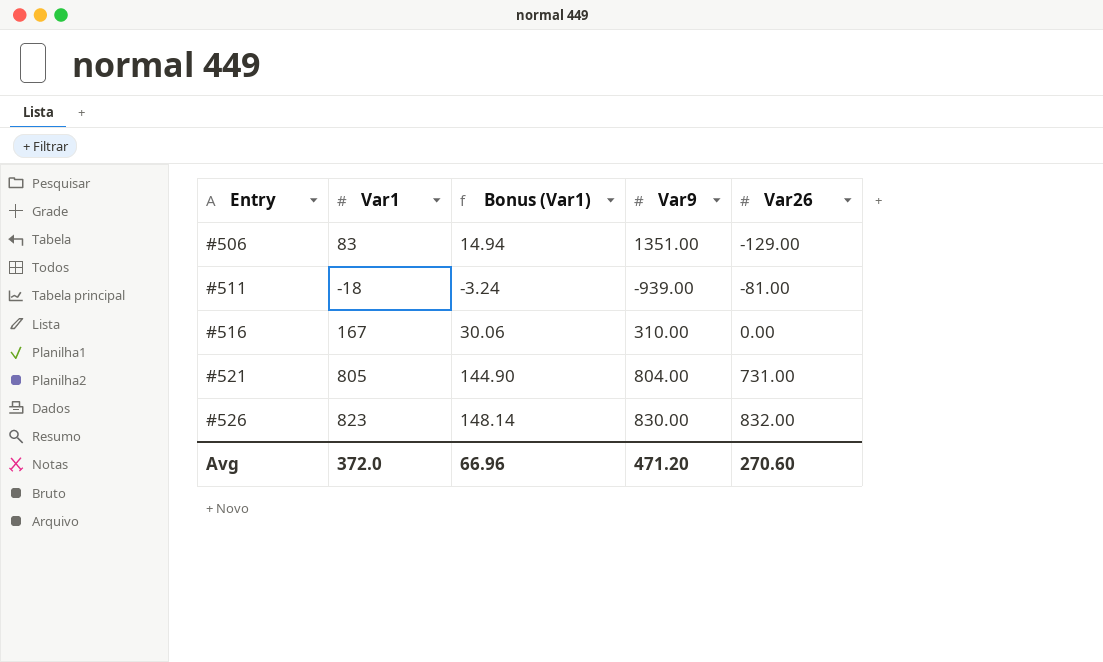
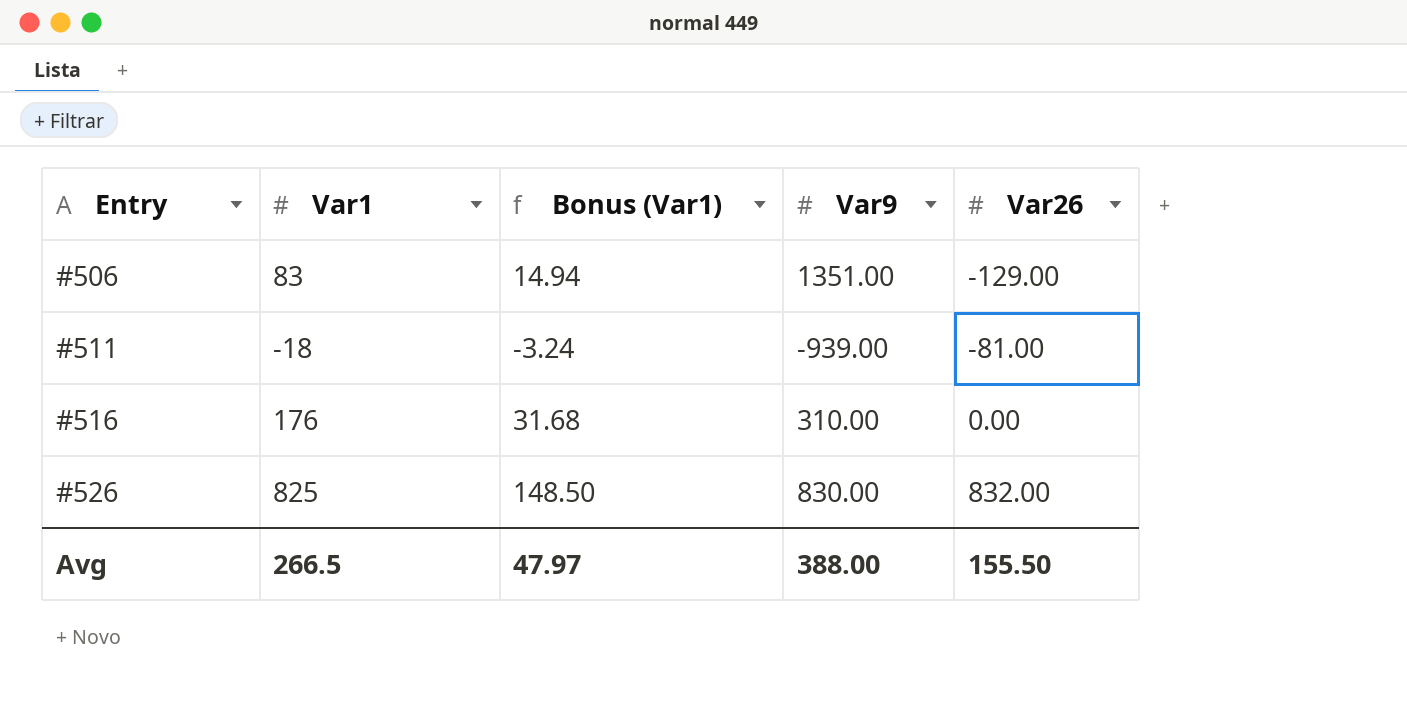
row #521: 805 | 144.90 | 804.00 | 731.00 -> none
#516 | Var1: 167 -> 176
#516 | Bonus (Var1): 30.06 -> 31.68
#526 | Var1: 823 -> 825
#526 | Bonus (Var1): 148.14 -> 148.50
Avg | Var1: 372.0 -> 266.5
Avg | Bonus (Var1): 66.96 -> 47.97
Avg | Var9: 471.20 -> 388.00
Avg | Var26: 270.60 -> 155.50

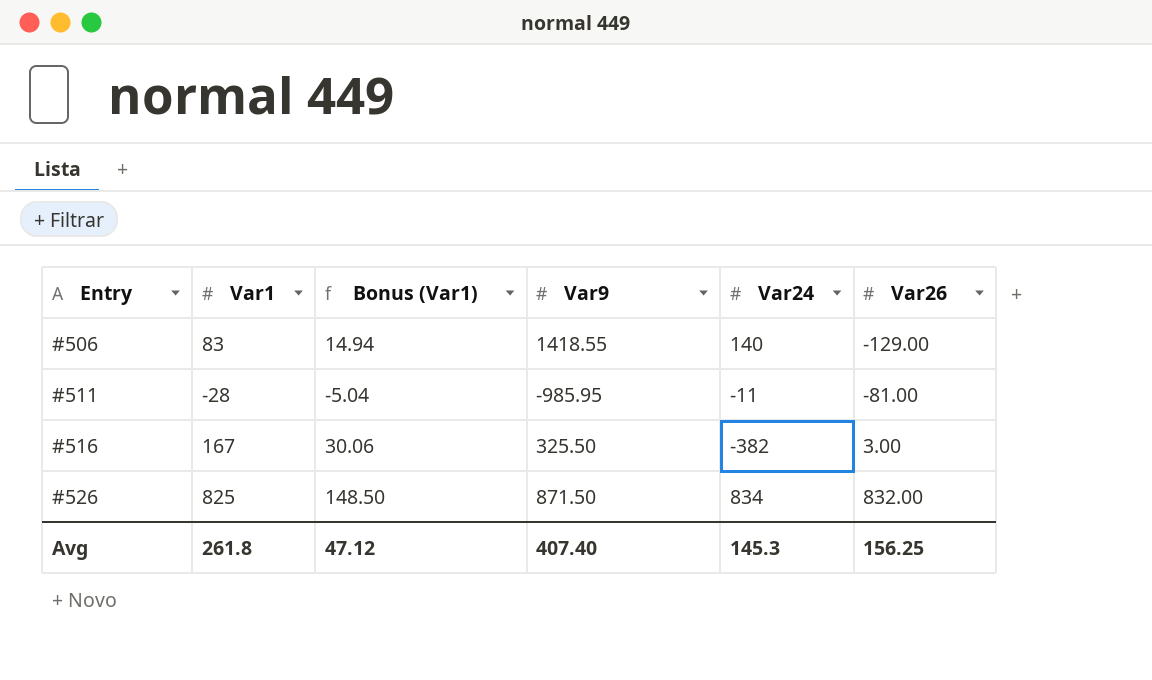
column Var24 | position: none -> 5
#506 | Var9: 1351.00 -> 1418.55
#511 | Var1: -18 -> -28
#511 | Bonus (Var1): -3.24 -> -5.04
#511 | Var9: -939.00 -> -985.95
#516 | Var1: 176 -> 167
#516 | Bonus (Var1): 31.68 -> 30.06
#516 | Var9: 310.00 -> 325.50
#516 | Var26: 0.00 -> 3.00
#526 | Var9: 830.00 -> 871.50
Avg | Var1: 266.5 -> 261.8
Avg | Bonus (Var1): 47.97 -> 47.12
Avg | Var9: 388.00 -> 407.40
Avg | Var26: 155.50 -> 156.25

